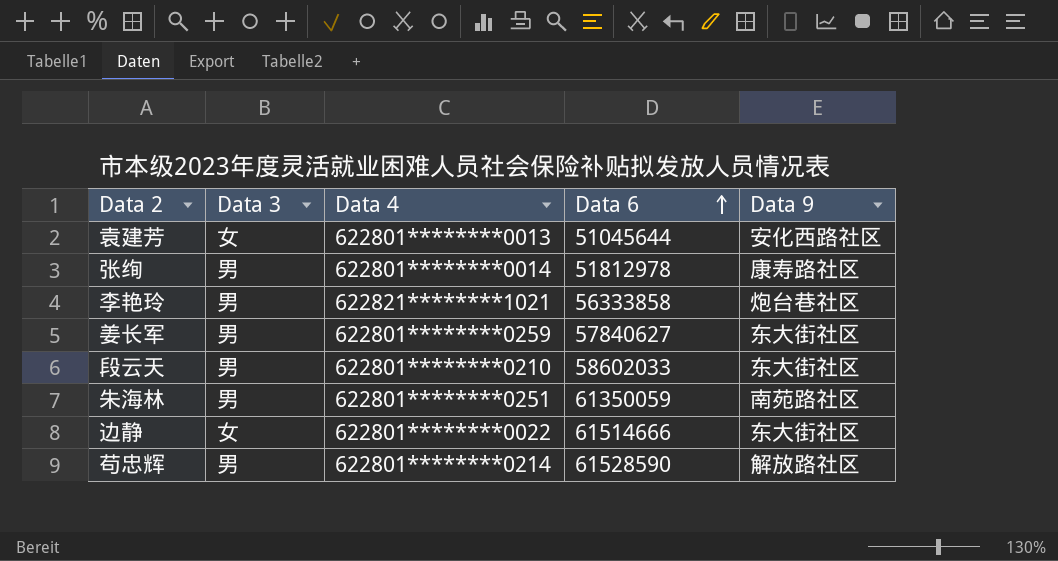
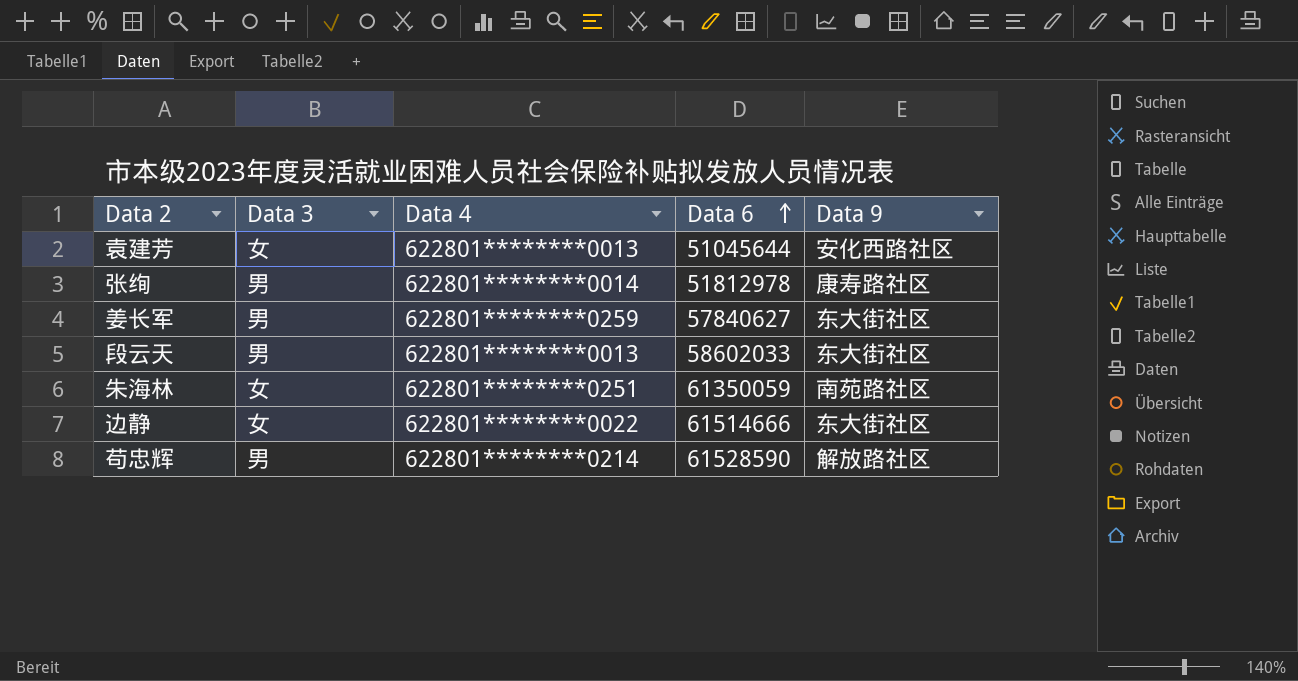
row 李艳玲: 男 | 622821********1021 | 56333858 | 炮台巷社区 -> none
段云天 | Data 4: 622801********0210 -> 622801********0013
朱海林 | Data 3: 男 -> 女

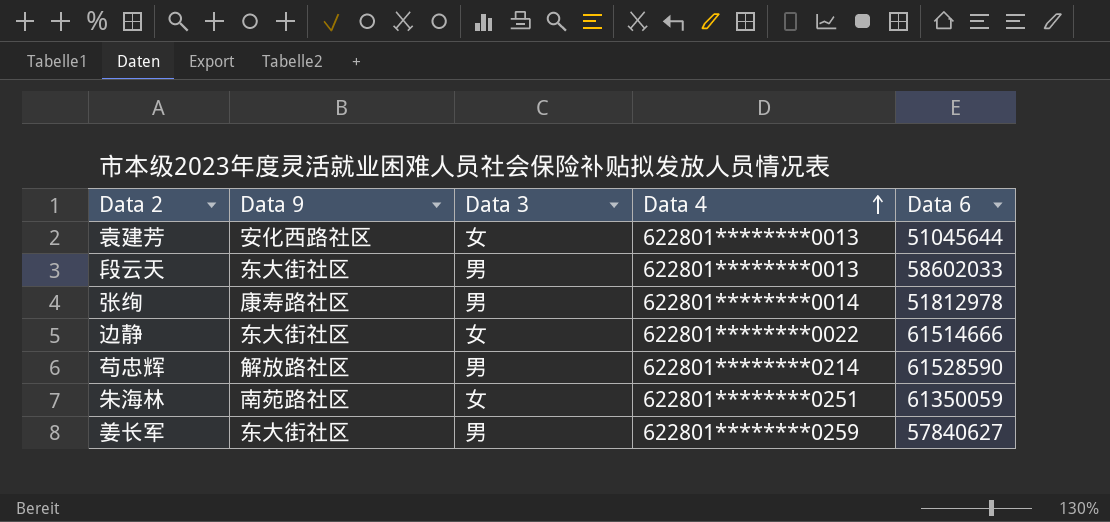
row order: Data 6 ascending -> Data 4 ascending
column Data 9 | position: 5 -> 2

